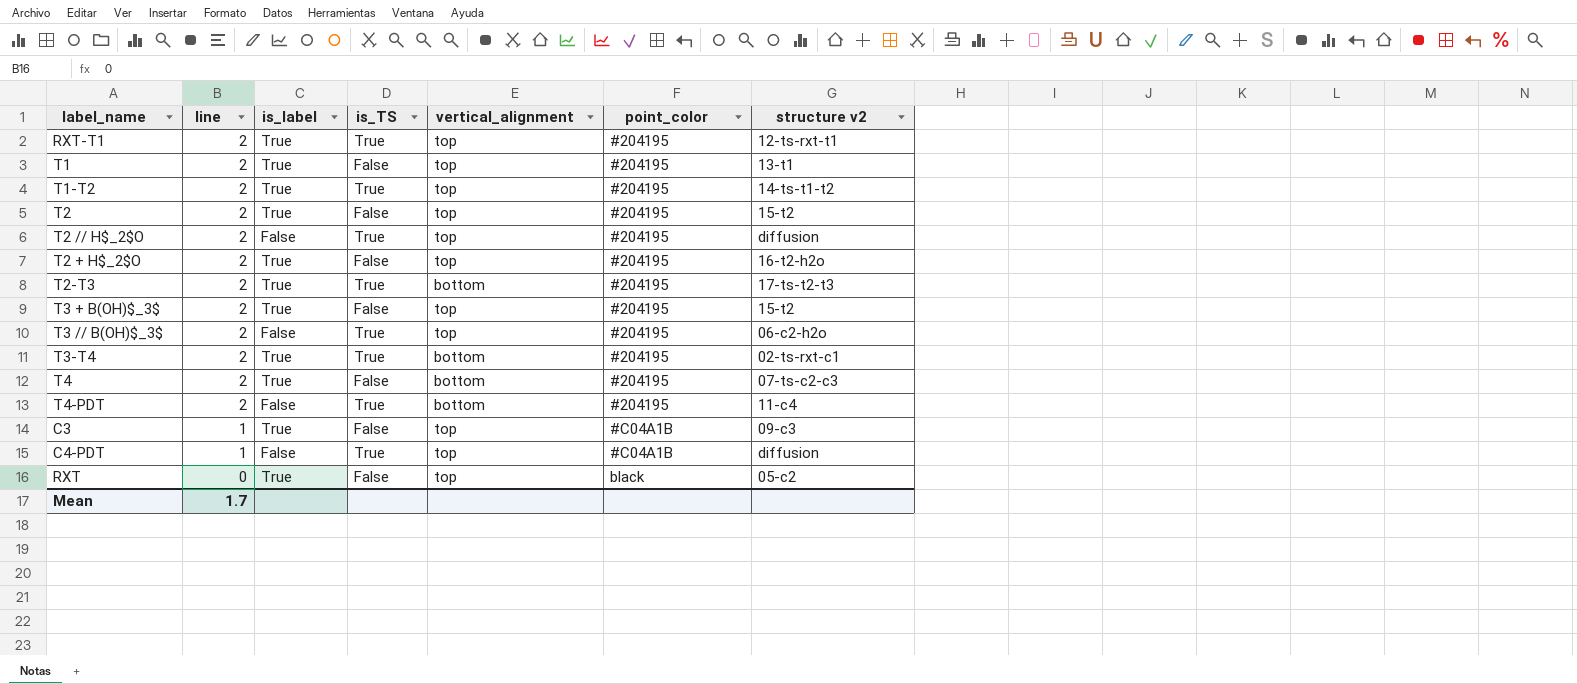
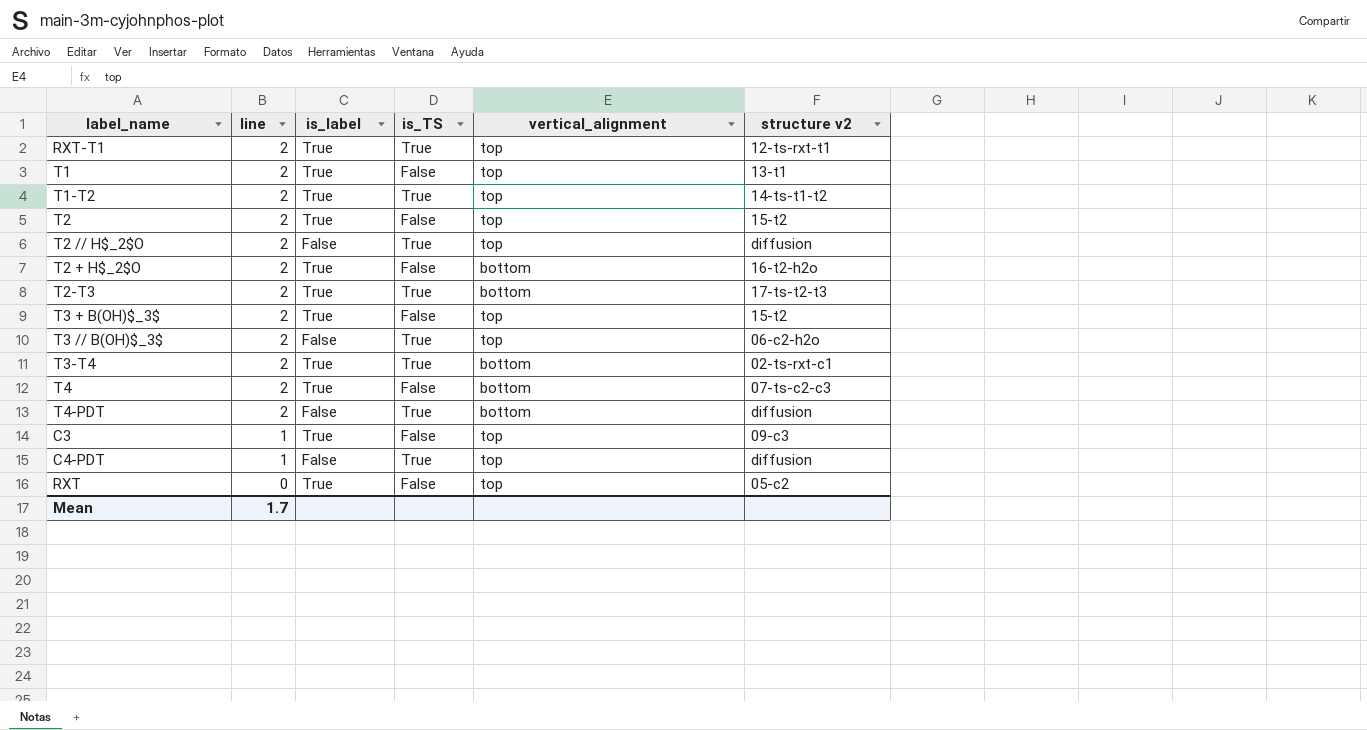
column point_color | position: 6 -> none
T2 + H$_2$O | vertical_alignment: top -> bottom
T4-PDT | structure v2: 11-c4 -> diffusion

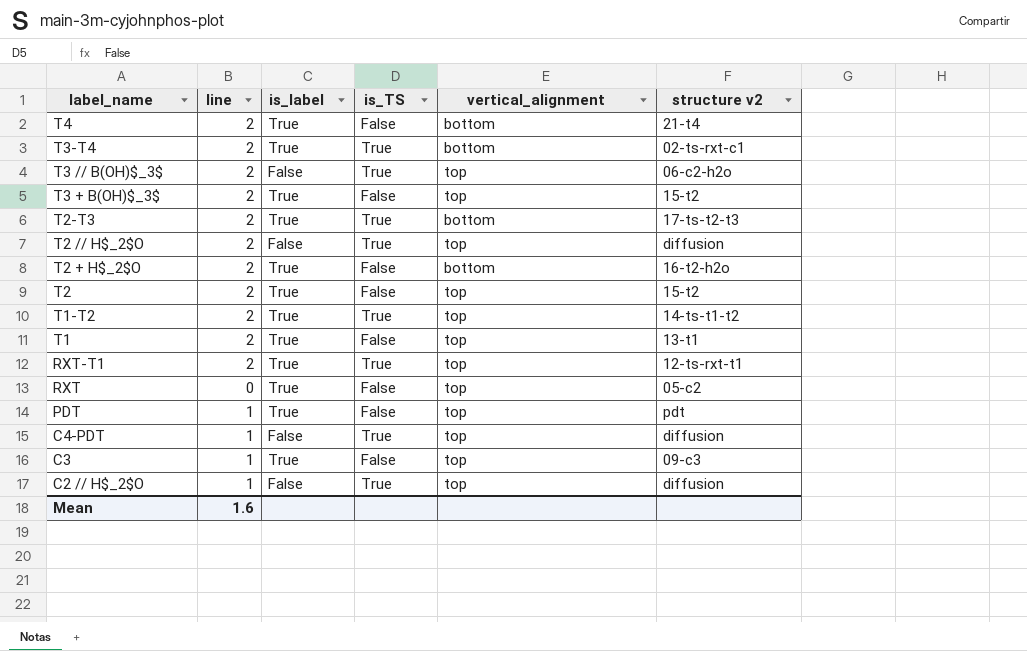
row order: line descending -> label_name descending
row T4-PDT: 2 | False | True | bottom | diffusion -> none
T4 | structure v2: 07-ts-c2-c3 -> 21-t4
row PDT: none -> 1 | True | False | top | pdt
row C2 // H$_2$O: none -> 1 | False | True | top | diffusion
Mean | line: 1.7 -> 1.6

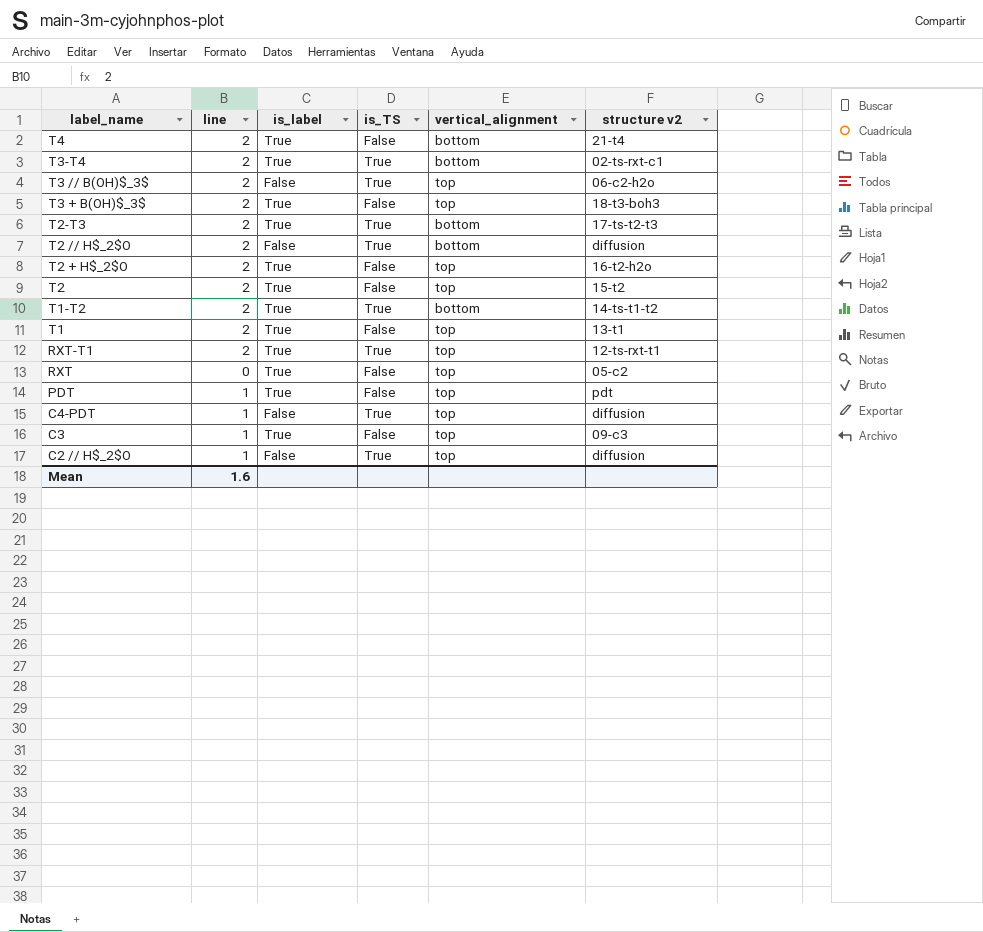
T3 + B(OH)$_3$ | structure v2: 15-t2 -> 18-t3-boh3
T2 // H$_2$O | vertical_alignment: top -> bottom
T2 + H$_2$O | vertical_alignment: bottom -> top
T1-T2 | vertical_alignment: top -> bottom

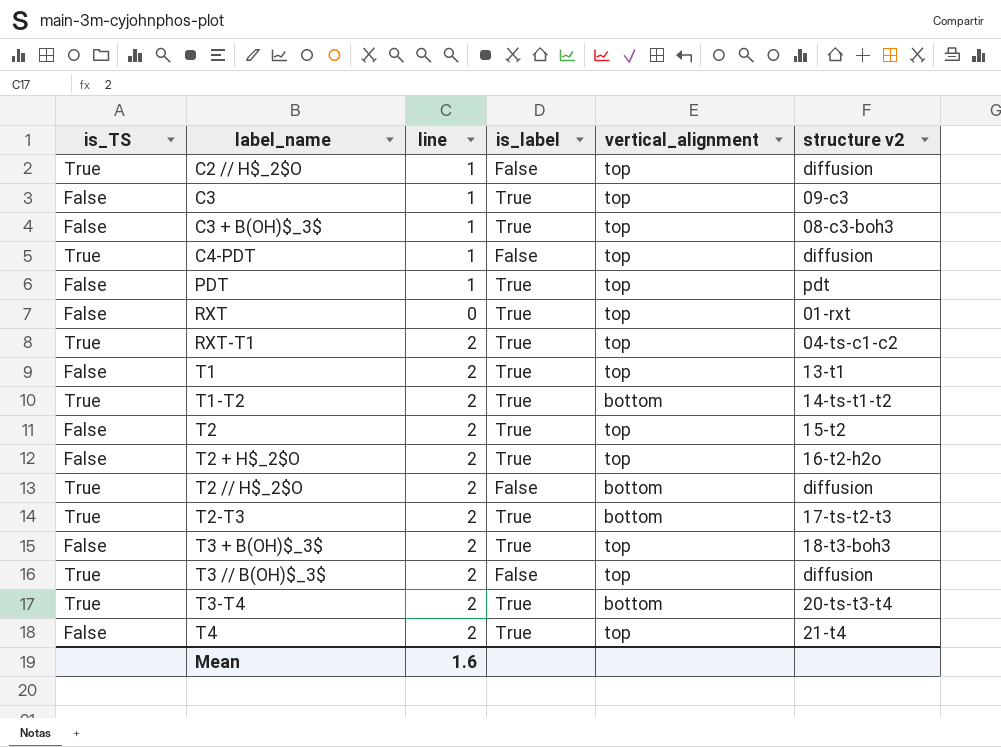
row order: label_name descending -> label_name ascending
column is_TS | position: 4 -> 1
row C3 + B(OH)$_3$: none -> False | 1 | True | top | 08-c3-boh3
RXT | structure v2: 05-c2 -> 01-rxt
RXT-T1 | structure v2: 12-ts-rxt-t1 -> 04-ts-c1-c2
T3 // B(OH)$_3$ | structure v2: 06-c2-h2o -> diffusion
T3-T4 | structure v2: 02-ts-rxt-c1 -> 20-ts-t3-t4
T4 | vertical_alignment: bottom -> top

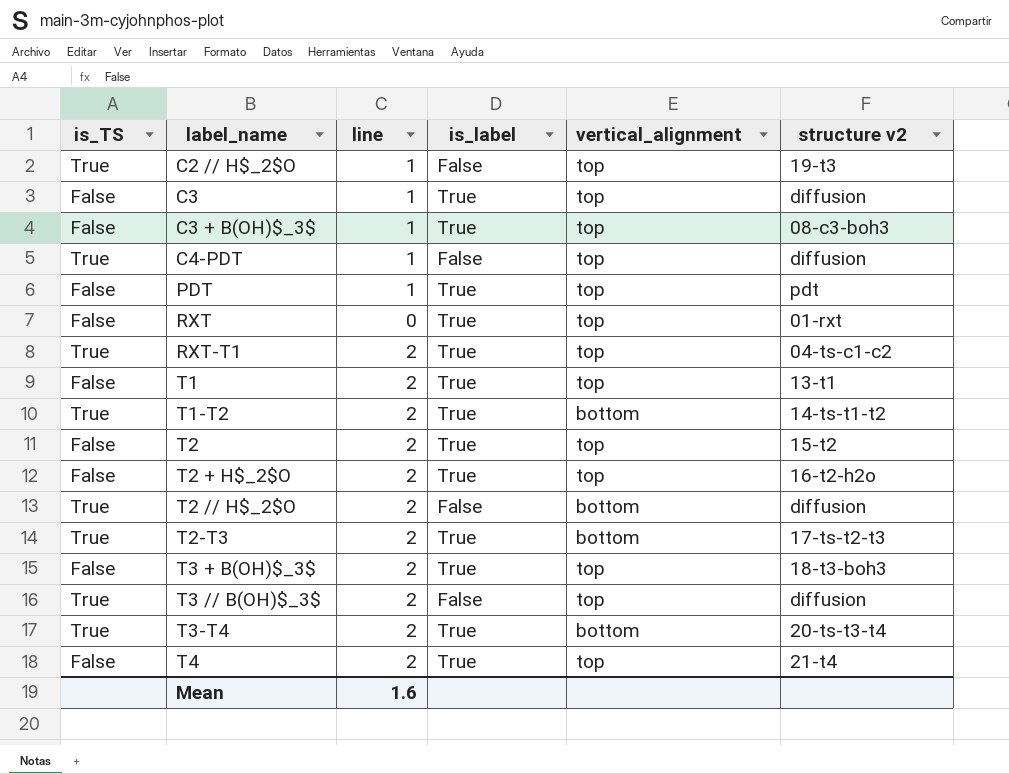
C2 // H$_2$O | structure v2: diffusion -> 19-t3
C3 | structure v2: 09-c3 -> diffusion

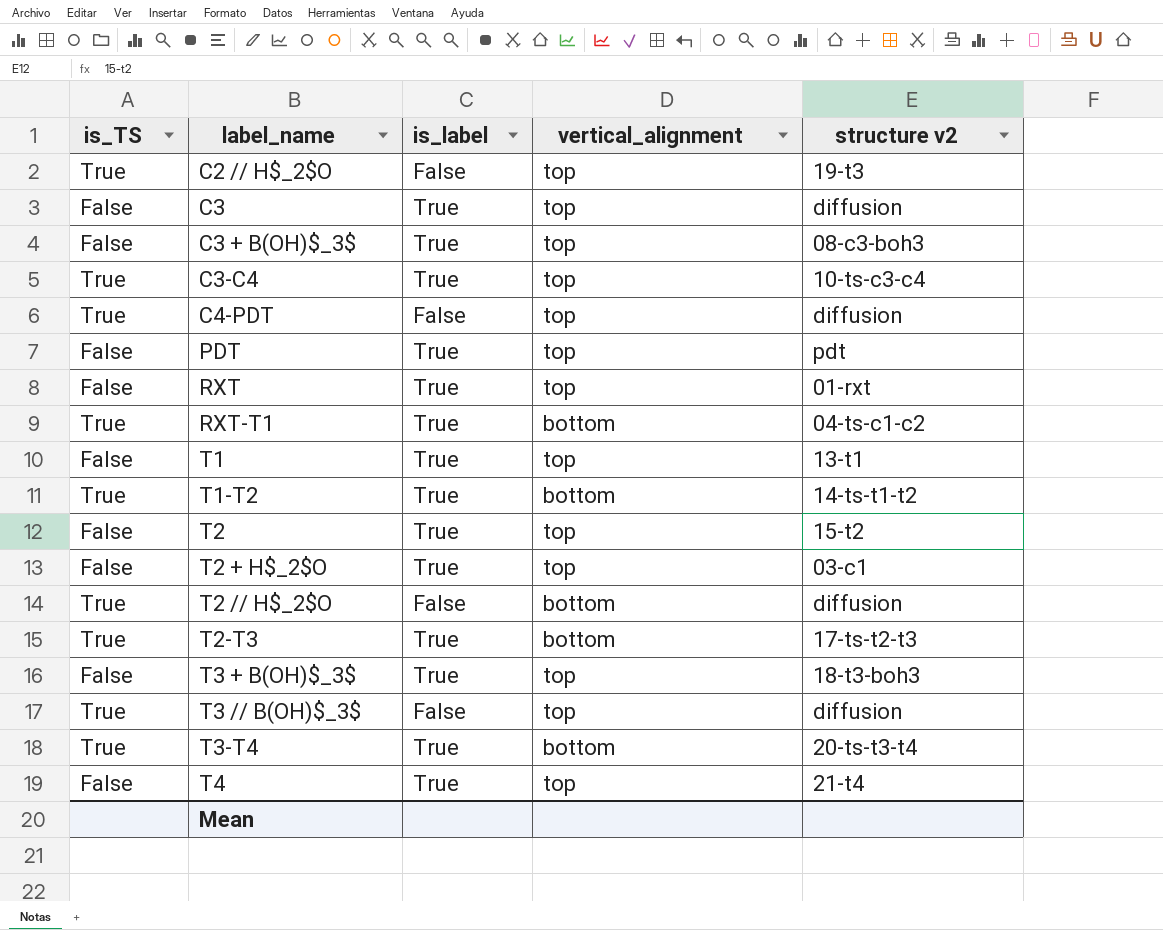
column line | position: 3 -> none
row C3-C4: none -> True | True | top | 10-ts-c3-c4
RXT-T1 | vertical_alignment: top -> bottom
T2 + H$_2$O | structure v2: 16-t2-h2o -> 03-c1

